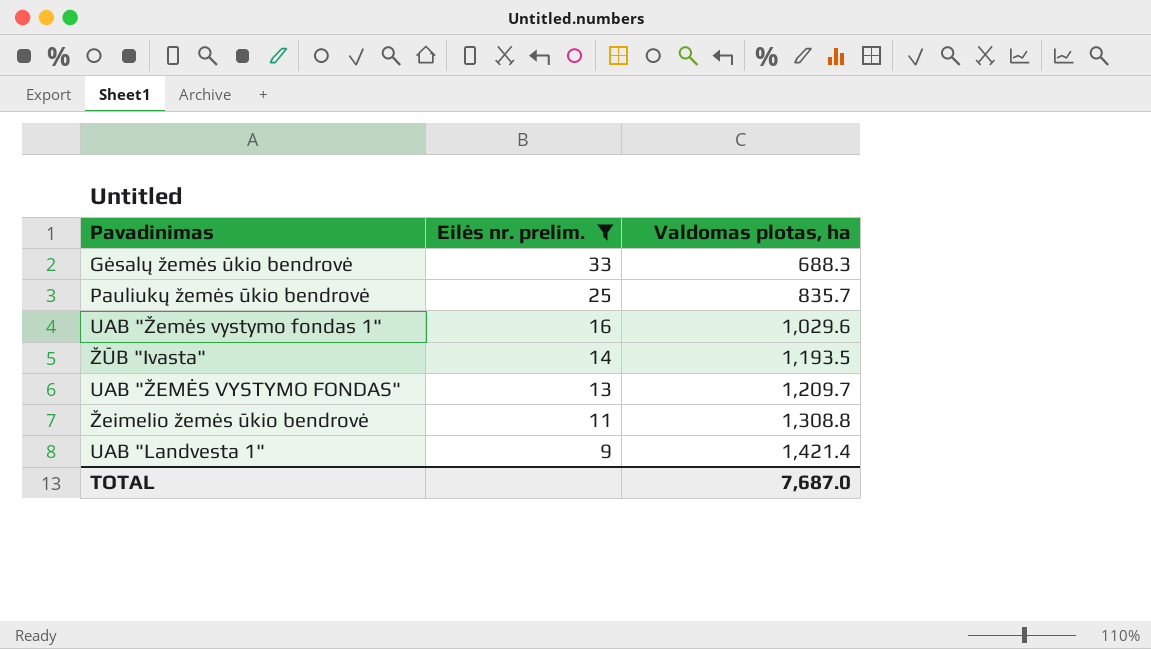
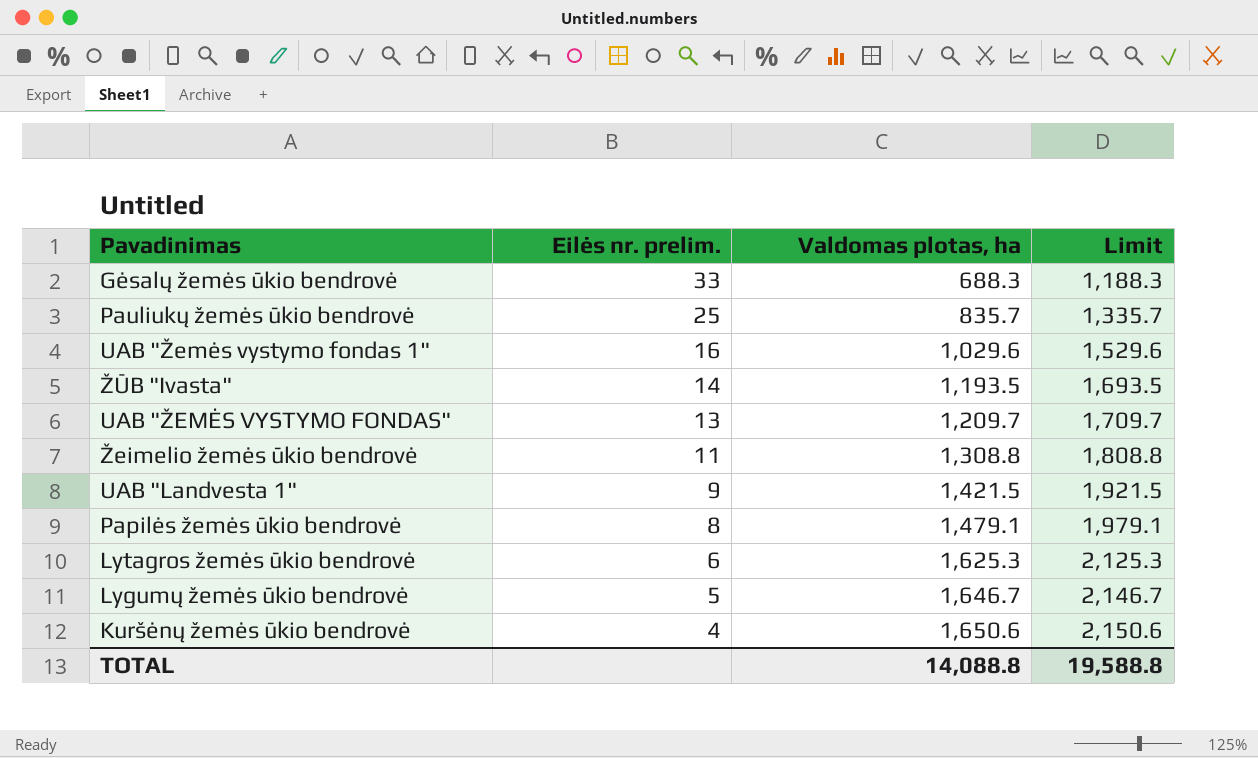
filter: Eilės nr. prelim. >= 9 -> none
column Limit | formula: none -> [Valdomas plotas, ha] + 500
UAB "Landvesta 1" | Valdomas plotas, ha: 1,421.4 -> 1,421.5
TOTAL | Valdomas plotas, ha: 7,687.0 -> 14,088.8

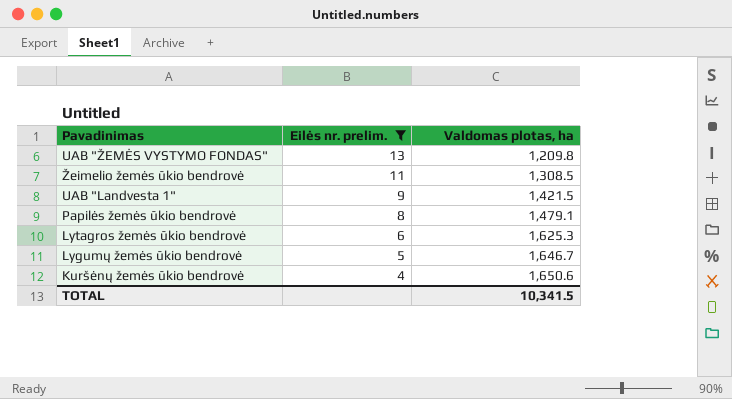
filter: none -> Eilės nr. prelim. <= 13
column Limit | formula: [Valdomas plotas, ha] + 500 -> none
UAB "ŽEMĖS VYSTYMO FONDAS" | Valdomas plotas, ha: 1,209.7 -> 1,209.8
Žeimelio žemės ūkio bendrovė | Valdomas plotas, ha: 1,308.8 -> 1,308.5
TOTAL | Valdomas plotas, ha: 14,088.8 -> 10,341.5

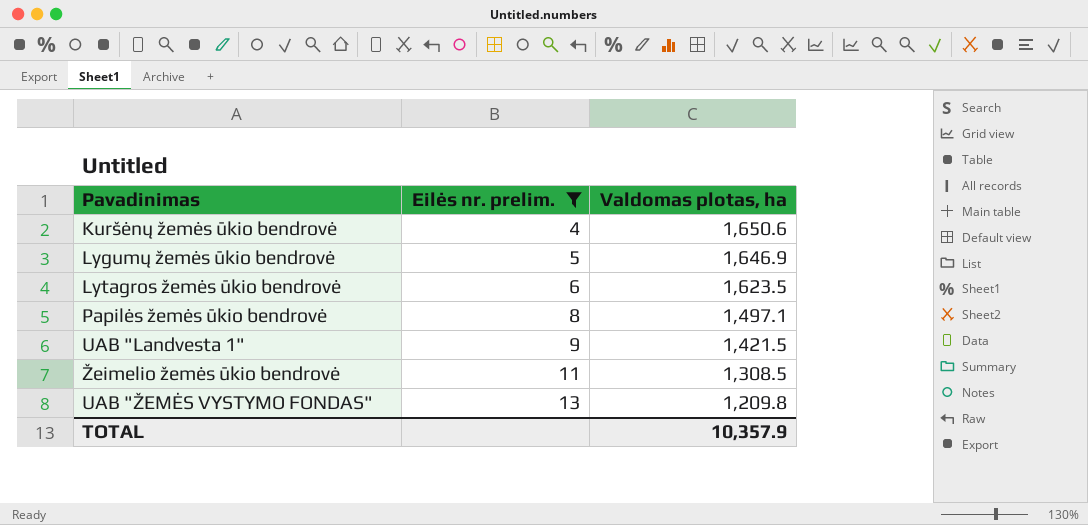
row order: Eilės nr. prelim. descending -> Eilės nr. prelim. ascending
Lygumų žemės ūkio bendrovė | Valdomas plotas, ha: 1,646.7 -> 1,646.9
Lytagros žemės ūkio bendrovė | Valdomas plotas, ha: 1,625.3 -> 1,623.5
Papilės žemės ūkio bendrovė | Valdomas plotas, ha: 1,479.1 -> 1,497.1
TOTAL | Valdomas plotas, ha: 10,341.5 -> 10,357.9

